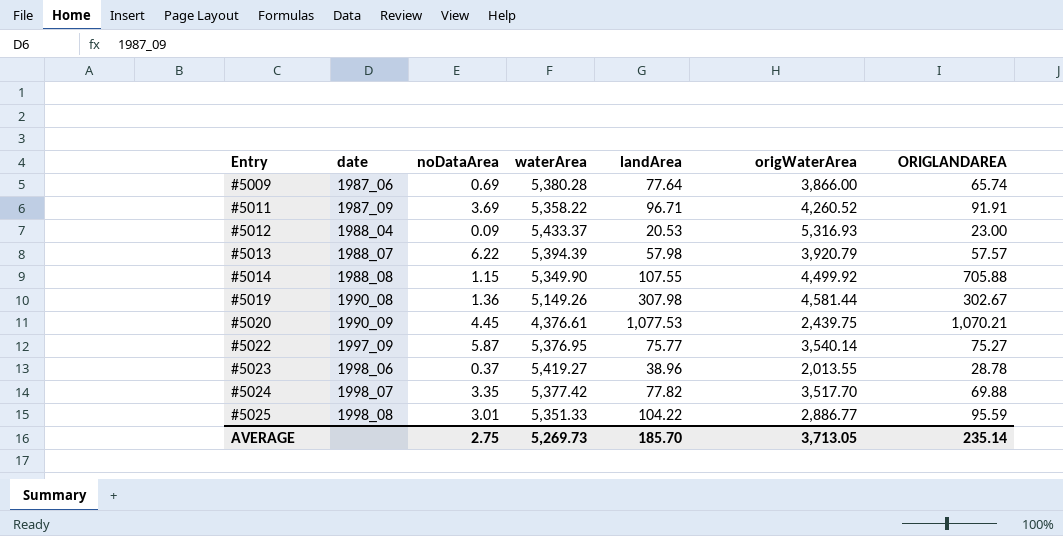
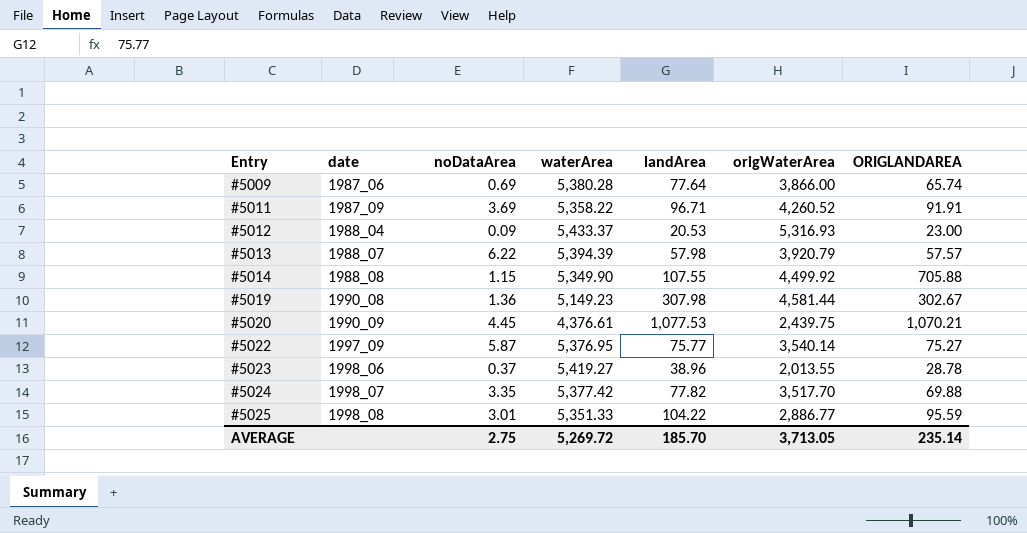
#5019 | waterArea: 5,149.26 -> 5,149.23
AVERAGE | waterArea: 5,269.73 -> 5,269.72

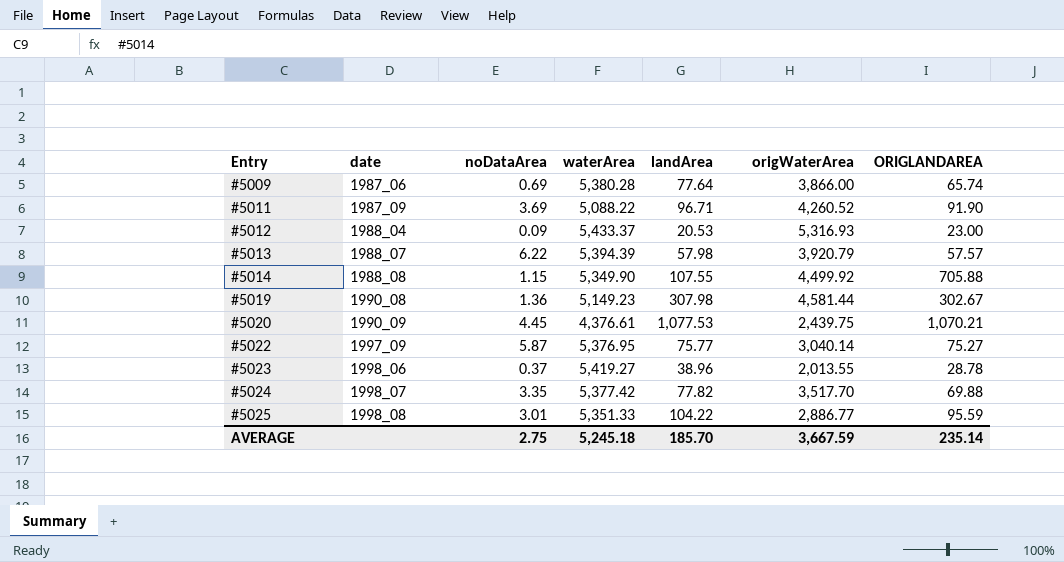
#5011 | waterArea: 5,358.22 -> 5,088.22
#5011 | ORIGLANDAREA: 91.91 -> 91.90
#5022 | origWaterArea: 3,540.14 -> 3,040.14
AVERAGE | waterArea: 5,269.72 -> 5,245.18
AVERAGE | origWaterArea: 3,713.05 -> 3,667.59

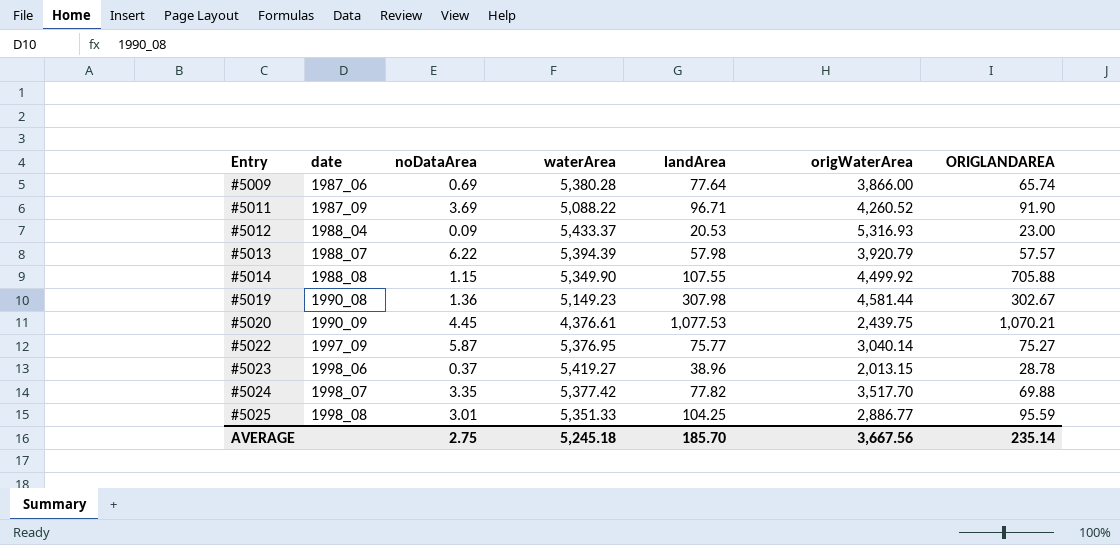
#5023 | origWaterArea: 2,013.55 -> 2,013.15
#5025 | landArea: 104.22 -> 104.25
AVERAGE | origWaterArea: 3,667.59 -> 3,667.56

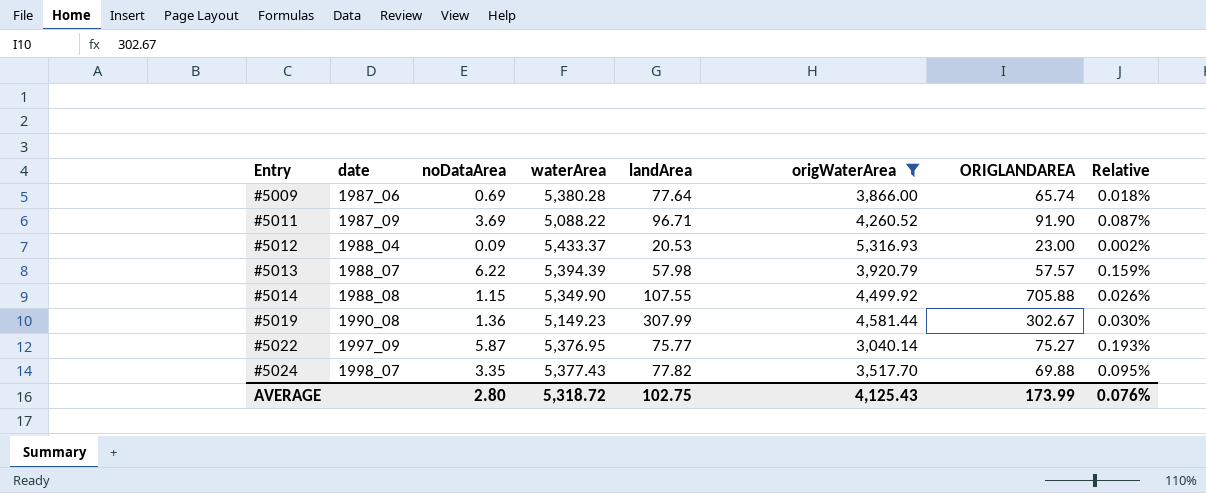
filter: none -> origWaterArea >= 3,040.14
column Relative | formula: none -> [noDataArea] / [origWaterArea]
#5019 | landArea: 307.98 -> 307.99
#5024 | waterArea: 5,377.42 -> 5,377.43
AVERAGE | noDataArea: 2.75 -> 2.80
AVERAGE | waterArea: 5,245.18 -> 5,318.72
AVERAGE | landArea: 185.70 -> 102.75
AVERAGE | origWaterArea: 3,667.56 -> 4,125.43
AVERAGE | ORIGLANDAREA: 235.14 -> 173.99

